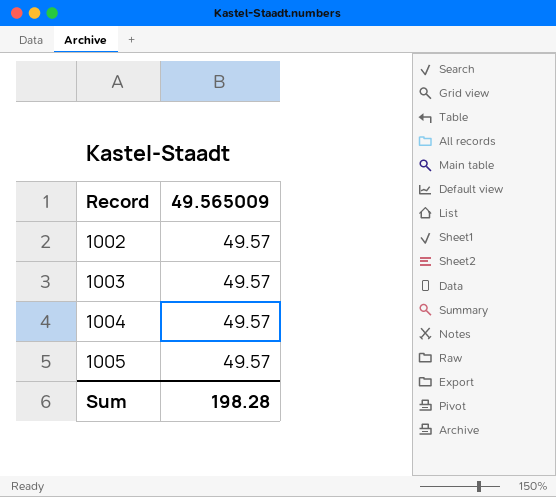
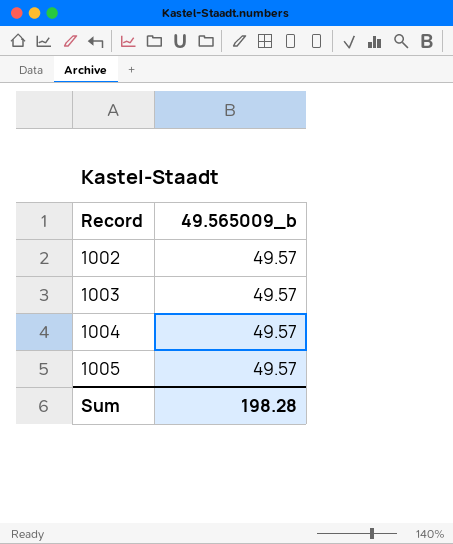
column name: 49.565009 -> 49.565009_b

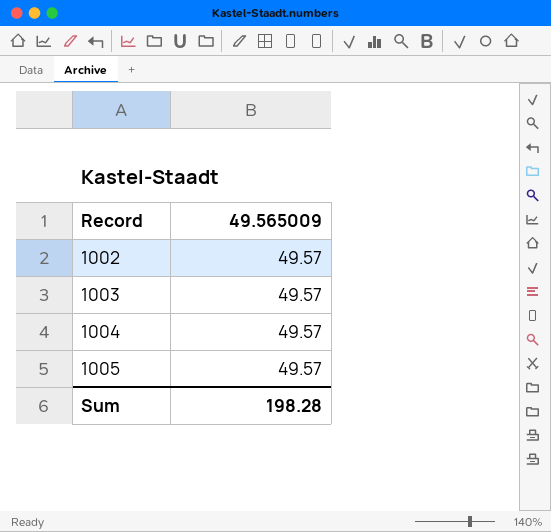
column name: 49.565009_b -> 49.565009

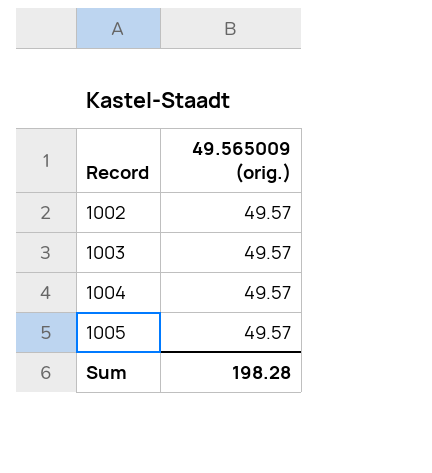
column name: 49.565009 -> 49.565009 (orig.)

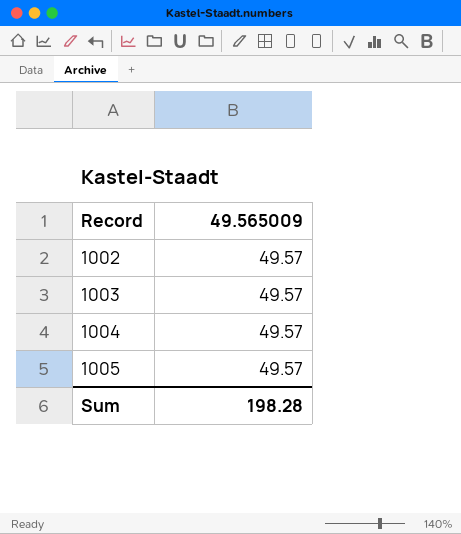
column name: 49.565009 (orig.) -> 49.565009

